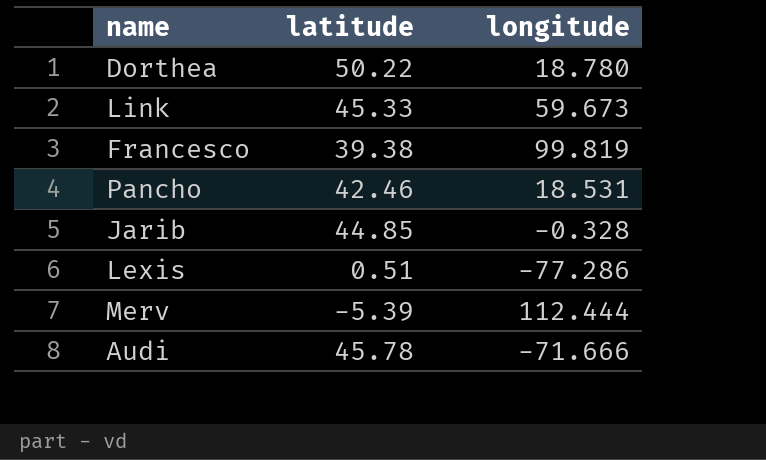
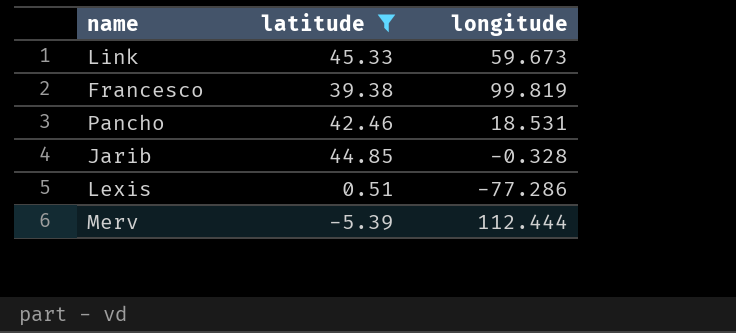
filter: none -> latitude <= 45.33

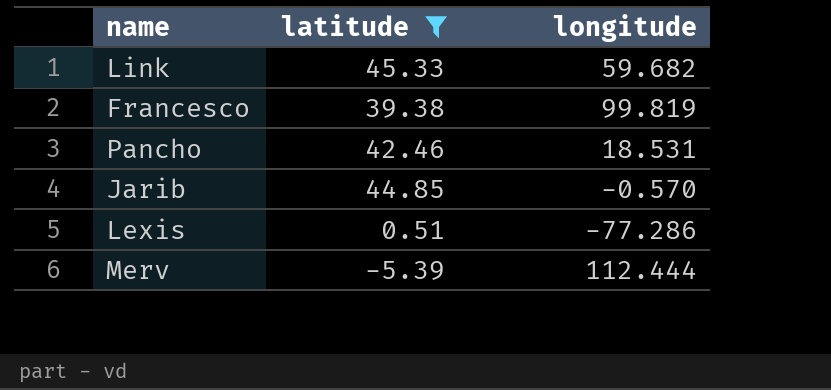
Link | longitude: 59.673 -> 59.682
Jarib | longitude: -0.328 -> -0.570

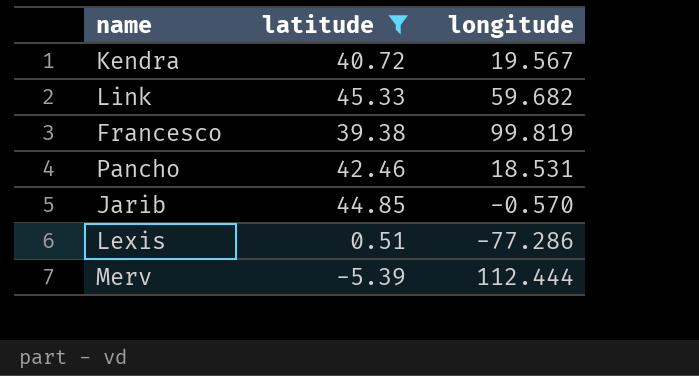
row Kendra: none -> 40.72 | 19.567

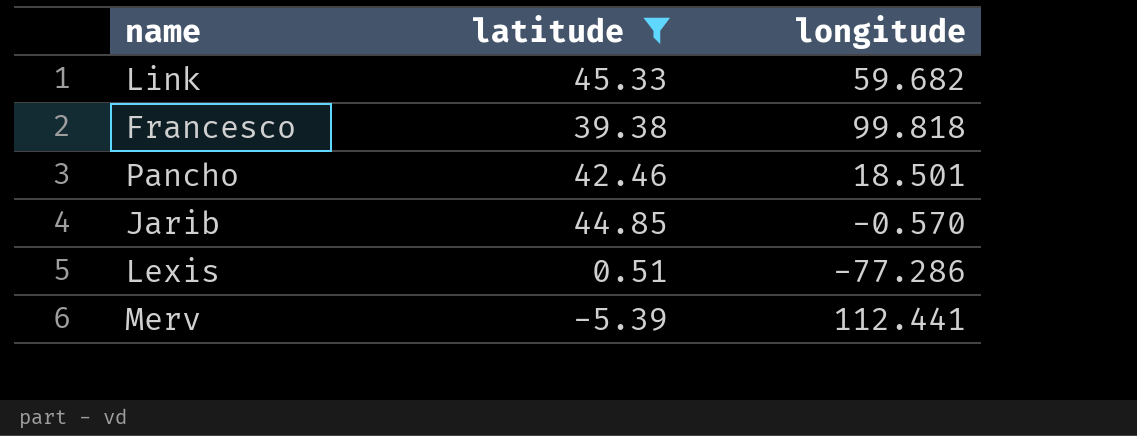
row Kendra: 40.72 | 19.567 -> none
Francesco | longitude: 99.819 -> 99.818
Pancho | longitude: 18.531 -> 18.501
Merv | longitude: 112.444 -> 112.441

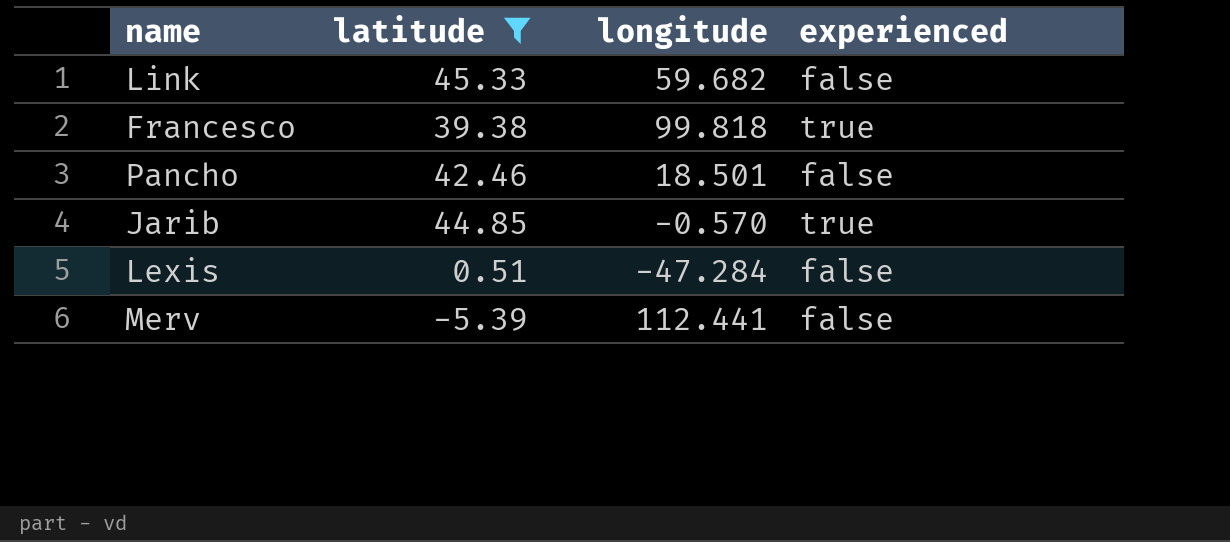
column experienced | position: none -> 4
Lexis | longitude: -77.286 -> -47.284

